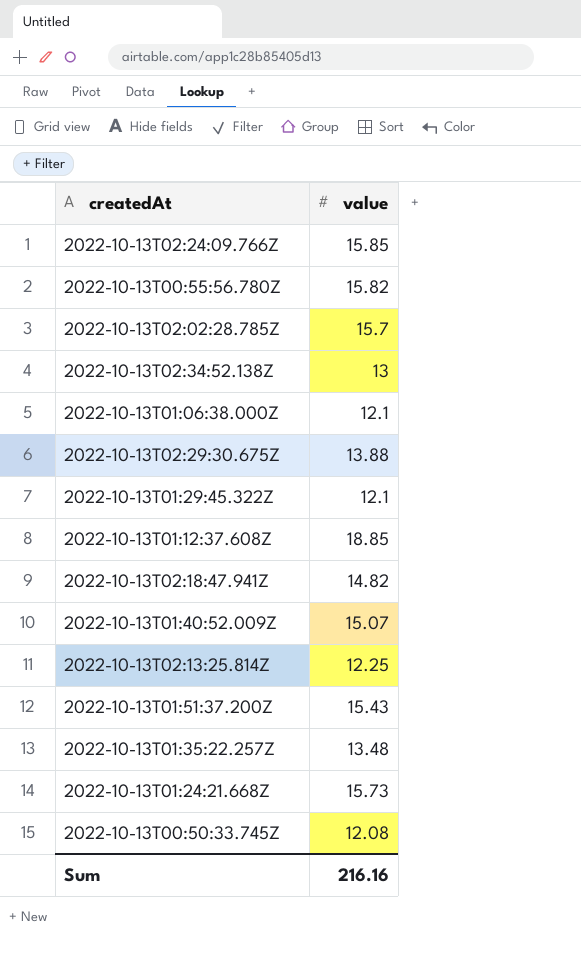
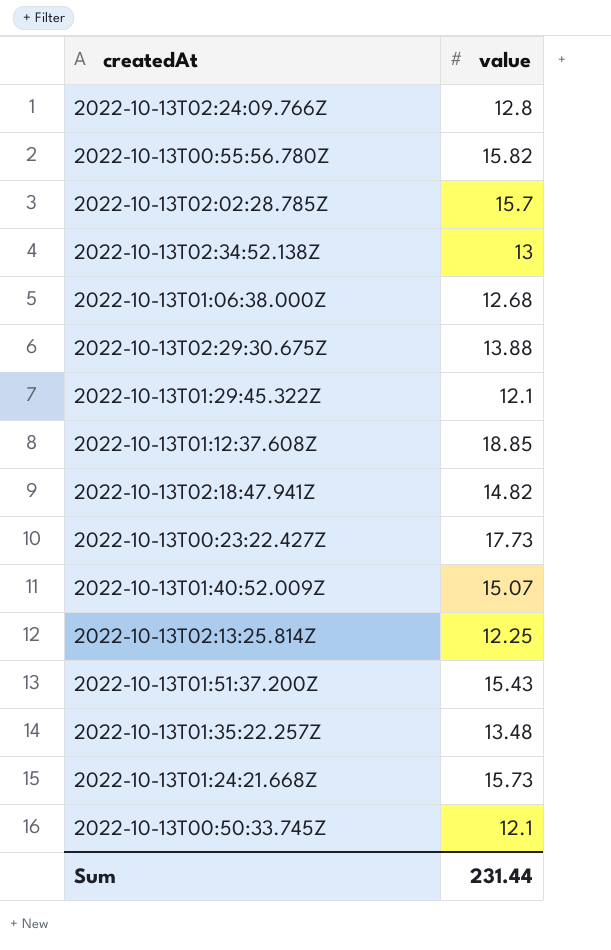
2022-10-13T02:24:09.766Z | value: 15.85 -> 12.8
2022-10-13T01:06:38.000Z | value: 12.1 -> 12.68
row 2022-10-13T00:23:22.427Z: none -> 17.73
2022-10-13T00:50:33.745Z | value: 12.08 -> 12.1
Sum | value: 216.16 -> 231.44

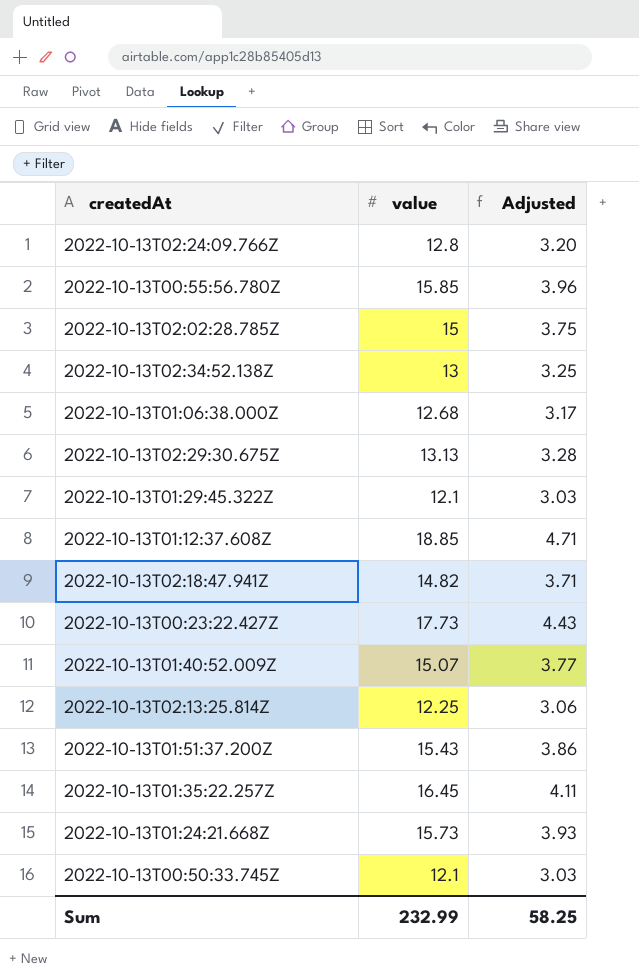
column Adjusted | formula: none -> [value] * 0.25
2022-10-13T00:55:56.780Z | value: 15.82 -> 15.85
2022-10-13T02:02:28.785Z | value: 15.7 -> 15
2022-10-13T02:29:30.675Z | value: 13.88 -> 13.13
2022-10-13T01:35:22.257Z | value: 13.48 -> 16.45
Sum | value: 231.44 -> 232.99

